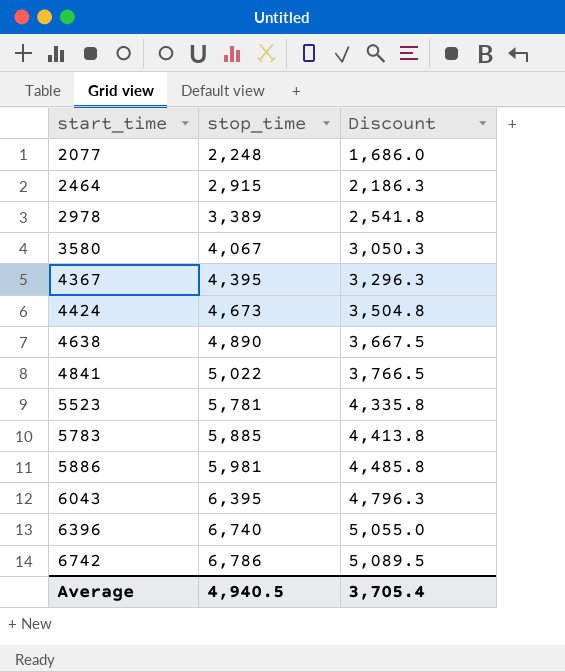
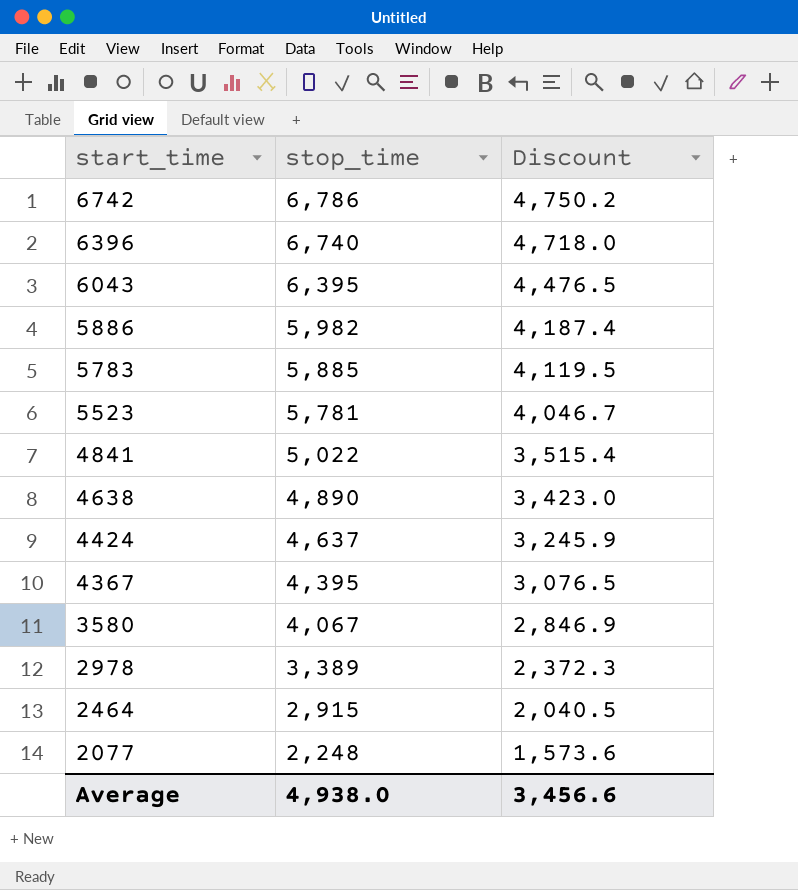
row order: start_time ascending -> start_time descending
column Discount | formula: [stop_time] * 0.75 -> [stop_time] * 0.7
5886 | stop_time: 5,981 -> 5,982
4424 | stop_time: 4,673 -> 4,637
Average | stop_time: 4,940.5 -> 4,938.0
Average | Discount: 3,705.4 -> 3,456.6

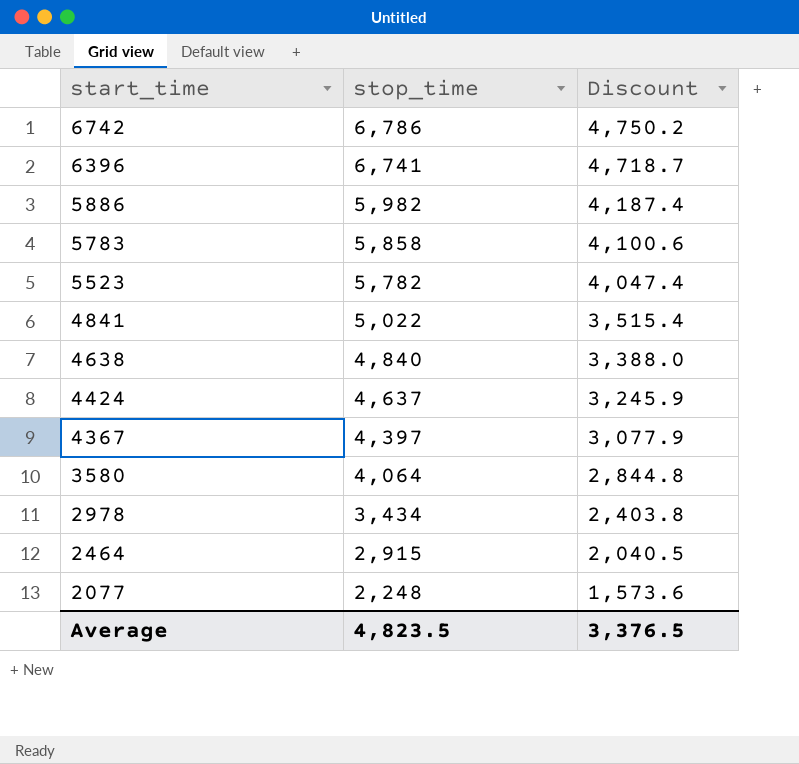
row 6043: 6,395 | 4,476.5 -> none
6396 | stop_time: 6,740 -> 6,741
6396 | Discount: 4,718.0 -> 4,718.7
5783 | stop_time: 5,885 -> 5,858
5783 | Discount: 4,119.5 -> 4,100.6
5523 | stop_time: 5,781 -> 5,782
5523 | Discount: 4,046.7 -> 4,047.4
4638 | stop_time: 4,890 -> 4,840
4638 | Discount: 3,423.0 -> 3,388.0
4367 | stop_time: 4,395 -> 4,397
4367 | Discount: 3,076.5 -> 3,077.9
3580 | stop_time: 4,067 -> 4,064
3580 | Discount: 2,846.9 -> 2,844.8
2978 | stop_time: 3,389 -> 3,434
2978 | Discount: 2,372.3 -> 2,403.8
Average | stop_time: 4,938.0 -> 4,823.5
Average | Discount: 3,456.6 -> 3,376.5

